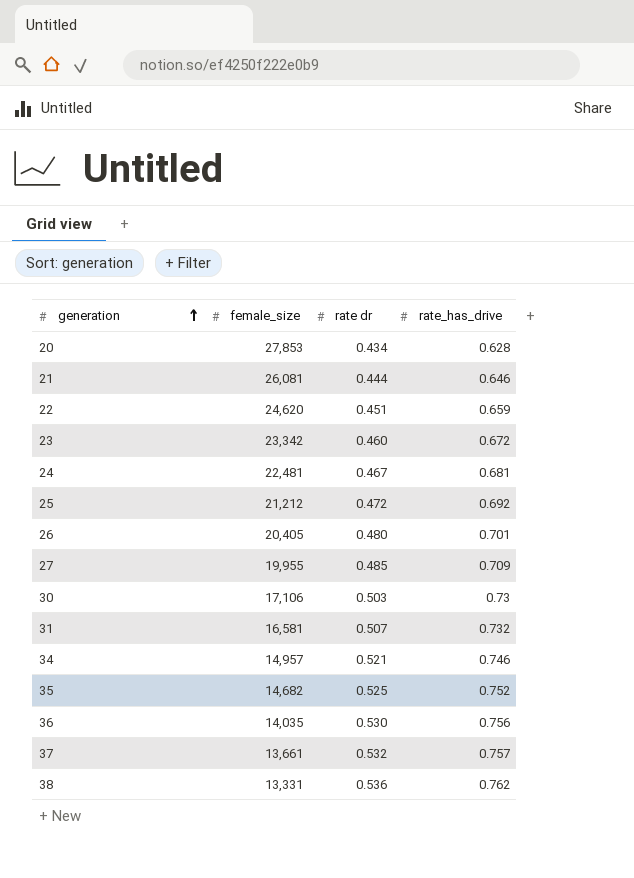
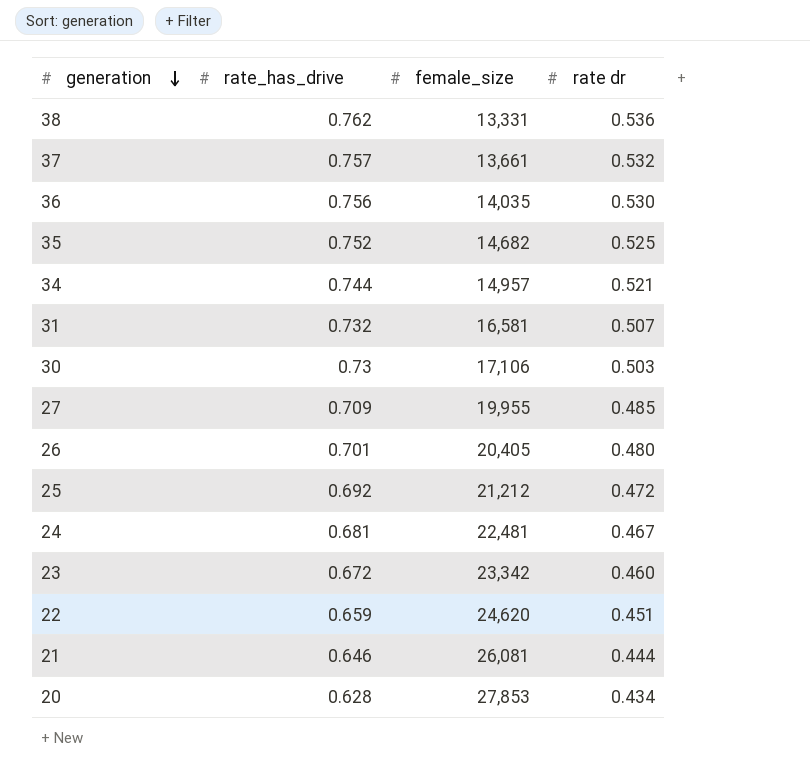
row order: generation ascending -> generation descending
column rate_has_drive | position: 4 -> 2
34 | rate_has_drive: 0.746 -> 0.744

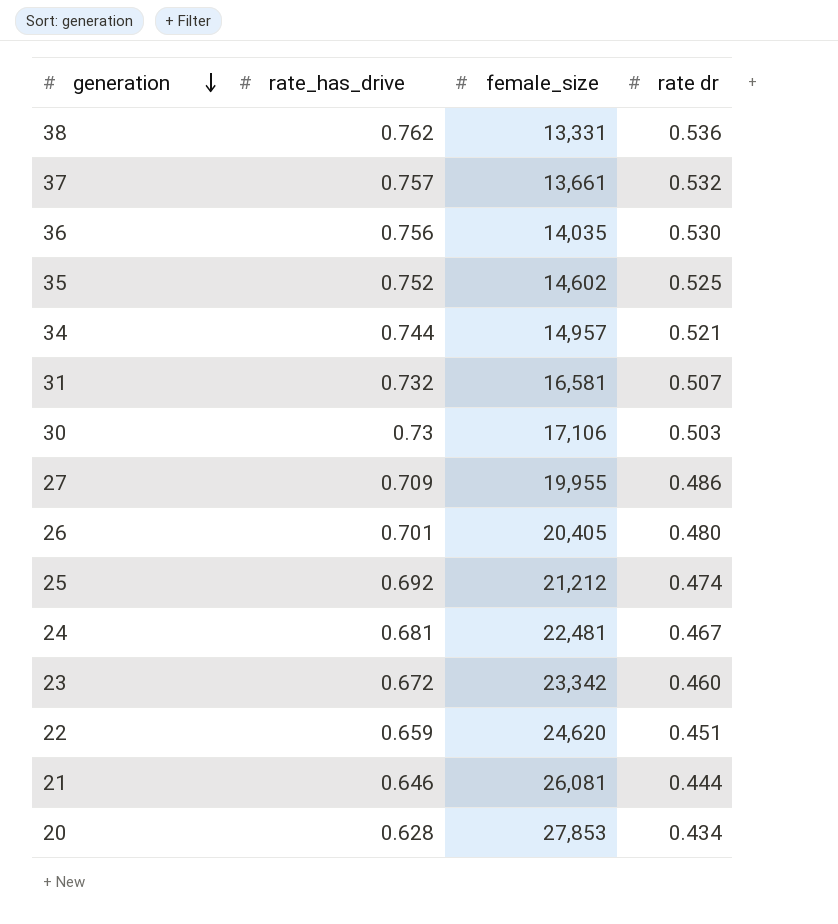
35 | female_size: 14,682 -> 14,602
27 | rate dr: 0.485 -> 0.486
25 | rate dr: 0.472 -> 0.474

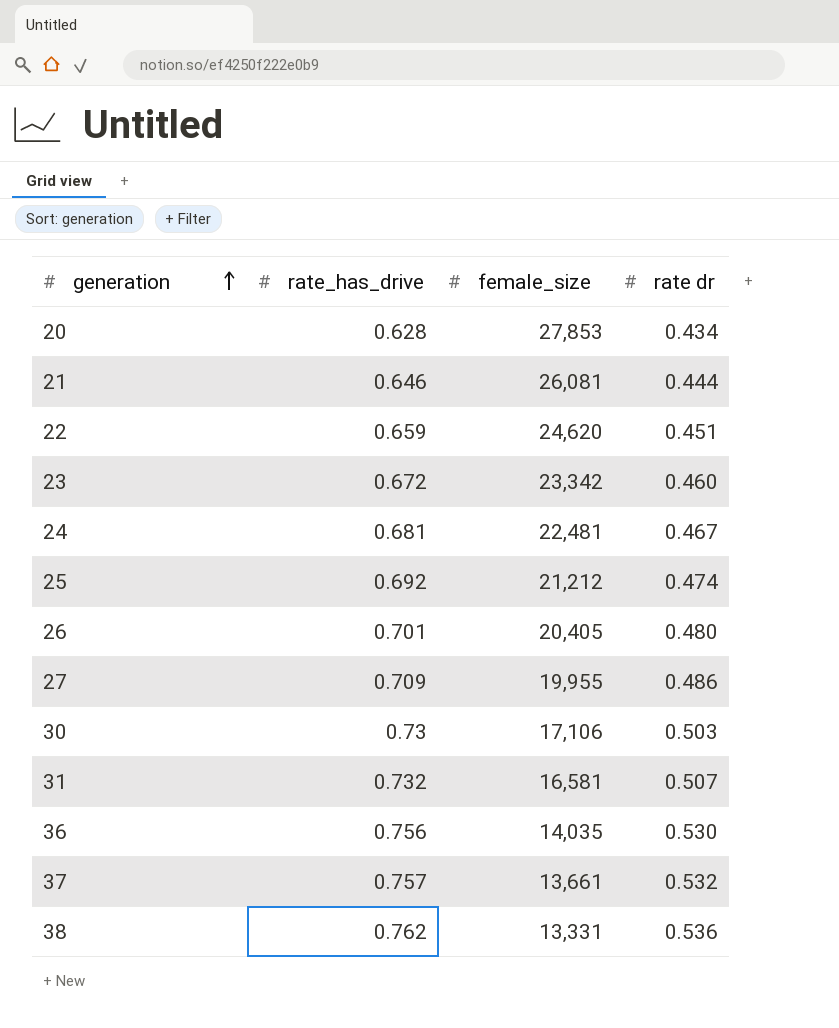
row order: generation descending -> generation ascending
row 35: 0.752 | 14,602 | 0.525 -> none
row 34: 0.744 | 14,957 | 0.521 -> none

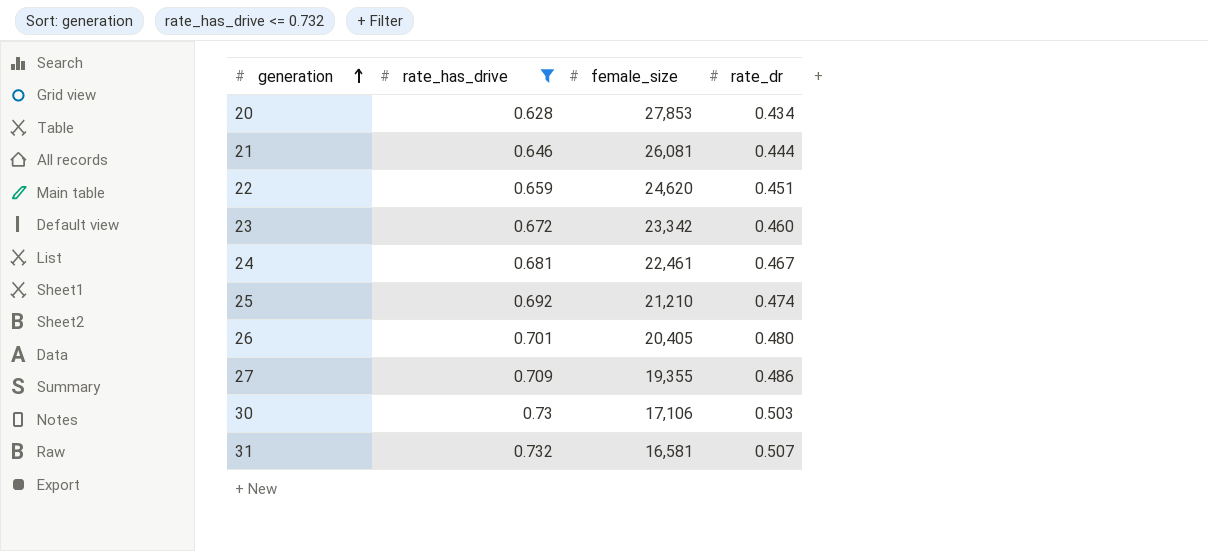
filter: none -> rate_has_drive <= 0.732
column name: rate dr -> rate_dr
24 | female_size: 22,481 -> 22,461
25 | female_size: 21,212 -> 21,210
27 | female_size: 19,955 -> 19,355

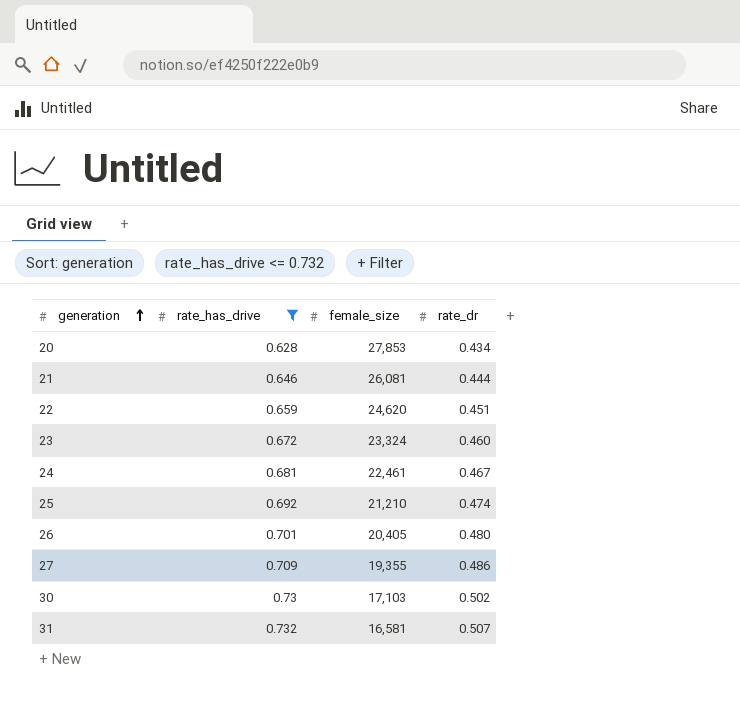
23 | female_size: 23,342 -> 23,324
30 | female_size: 17,106 -> 17,103
30 | rate_dr: 0.503 -> 0.502

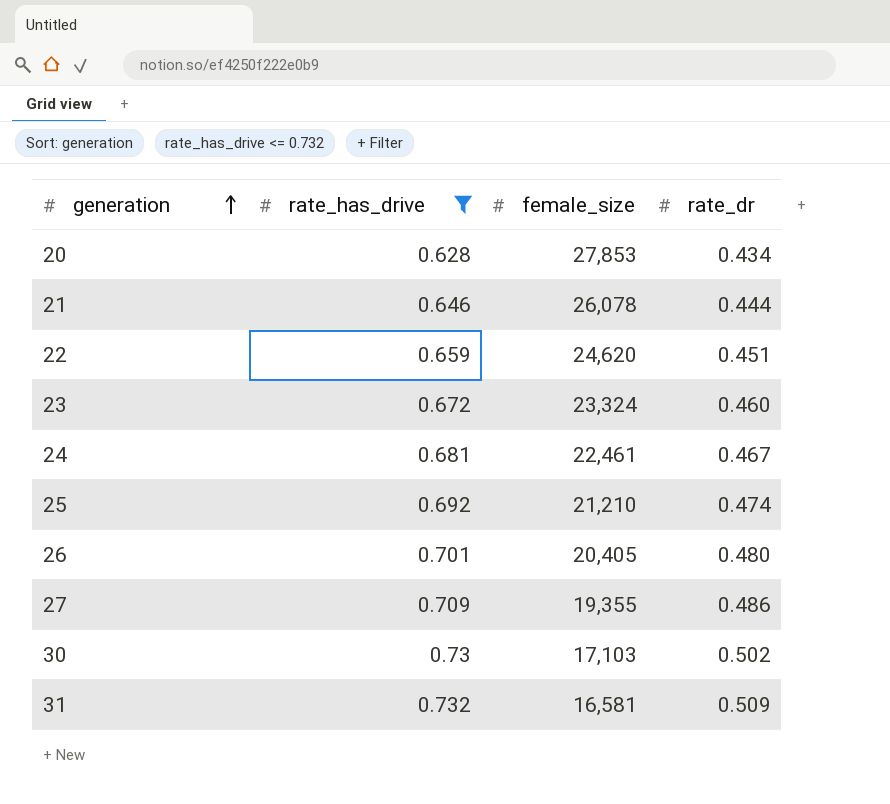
21 | female_size: 26,081 -> 26,078
31 | rate_dr: 0.507 -> 0.509

